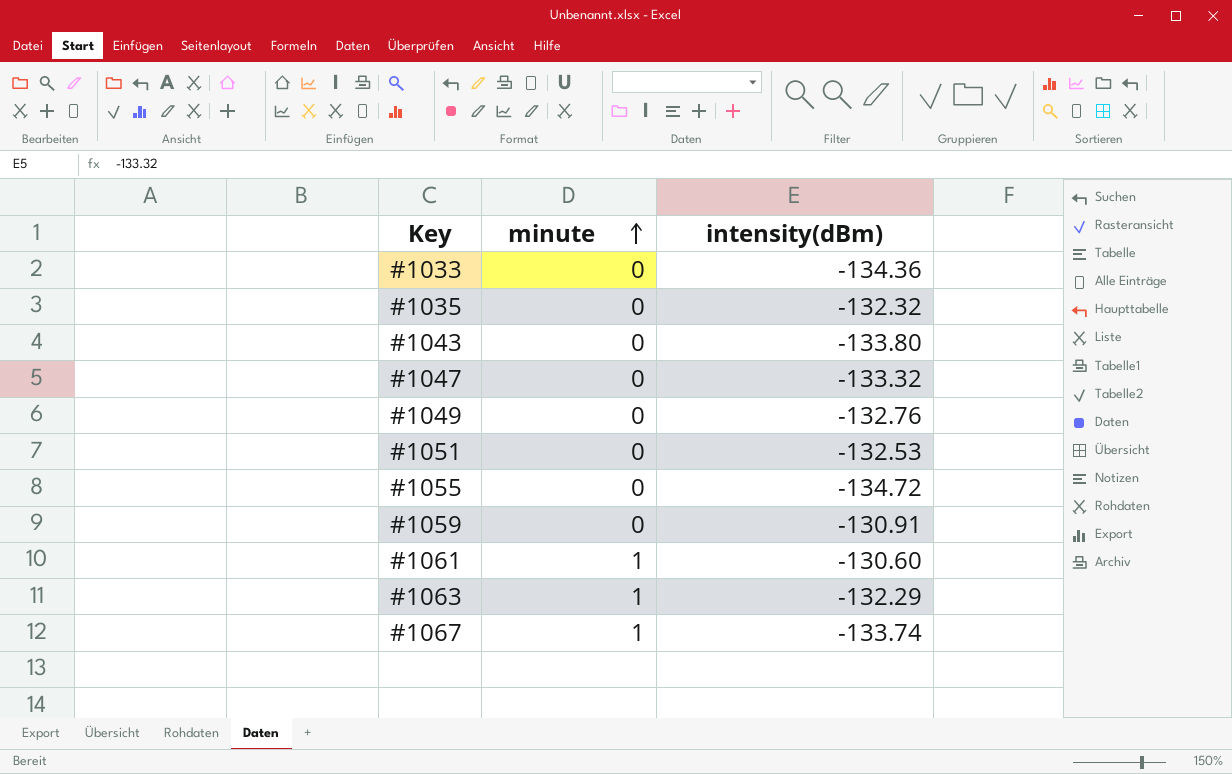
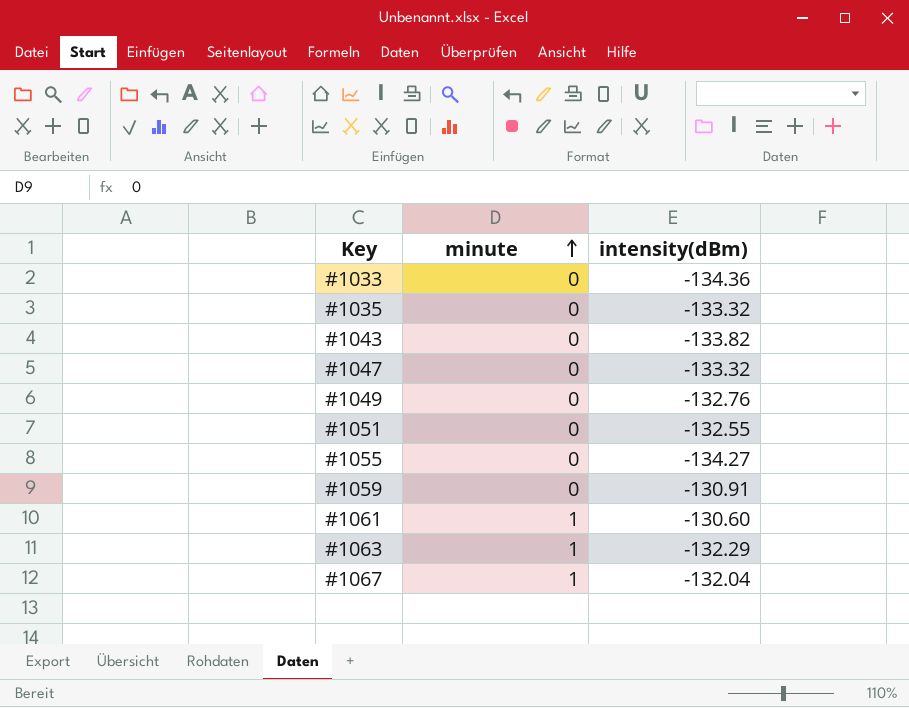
#1035 | intensity(dBm): -132.32 -> -133.32
#1043 | intensity(dBm): -133.80 -> -133.82
#1051 | intensity(dBm): -132.53 -> -132.55
#1055 | intensity(dBm): -134.72 -> -134.27
#1067 | intensity(dBm): -133.74 -> -132.04

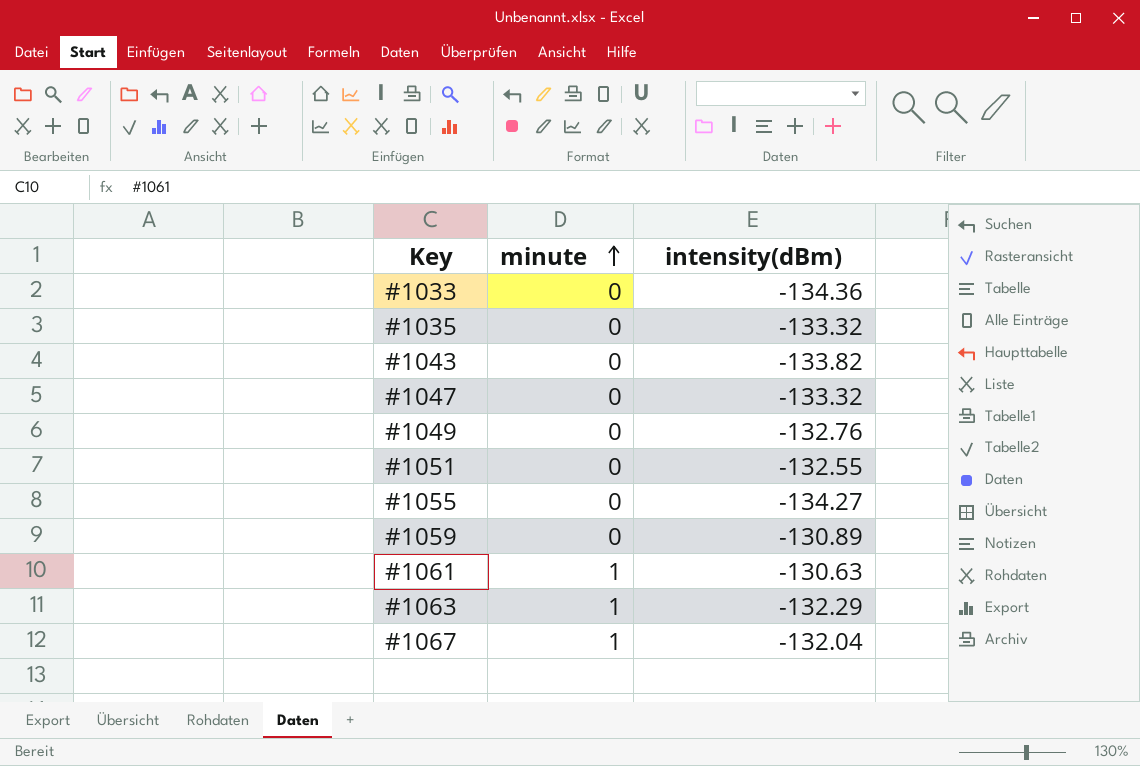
#1059 | intensity(dBm): -130.91 -> -130.89
#1061 | intensity(dBm): -130.60 -> -130.63

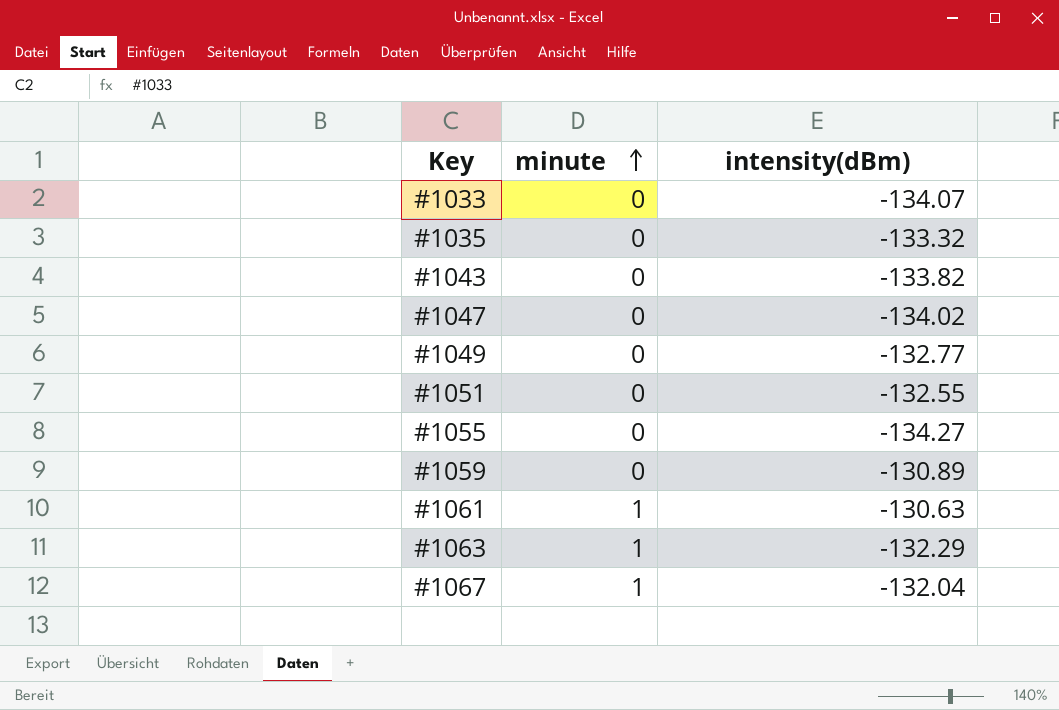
#1033 | intensity(dBm): -134.36 -> -134.07
#1047 | intensity(dBm): -133.32 -> -134.02
#1049 | intensity(dBm): -132.76 -> -132.77

